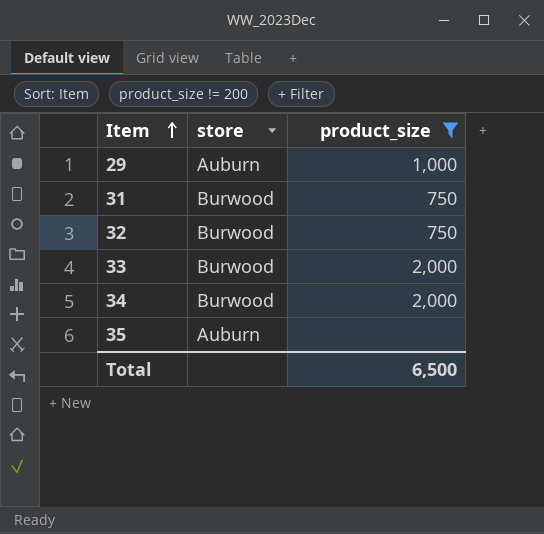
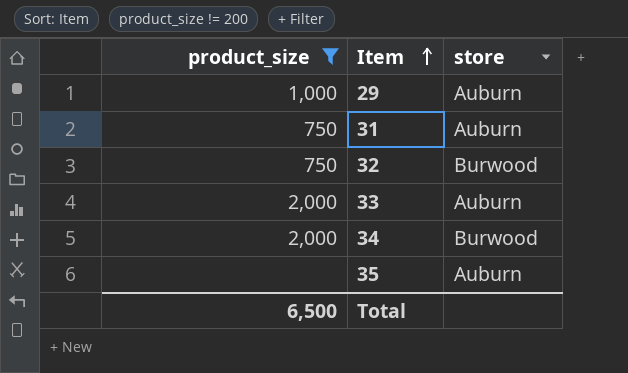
column product_size | position: 3 -> 1
31 | store: Burwood -> Auburn
33 | store: Burwood -> Auburn

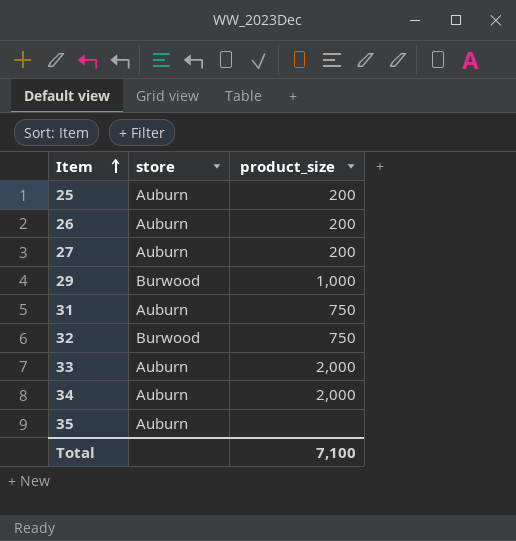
filter: product_size != 200 -> none
column product_size | position: 1 -> 3
29 | store: Auburn -> Burwood
34 | store: Burwood -> Auburn
Total | product_size: 6,500 -> 7,100

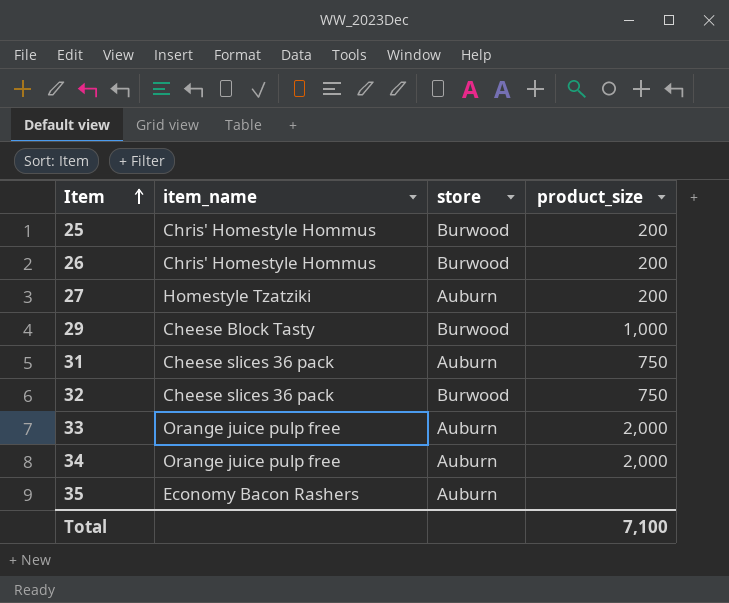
column item_name | position: none -> 2
25 | store: Auburn -> Burwood
26 | store: Auburn -> Burwood

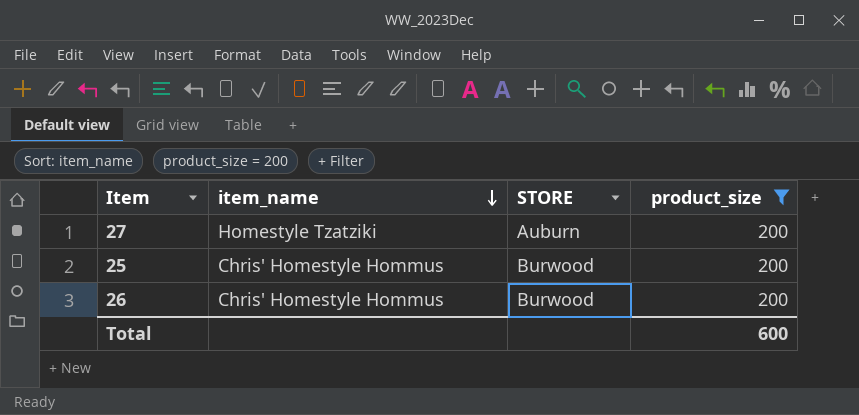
filter: none -> product_size = 200
row order: Item ascending -> item_name descending
column name: store -> STORE
Total | product_size: 7,100 -> 600

